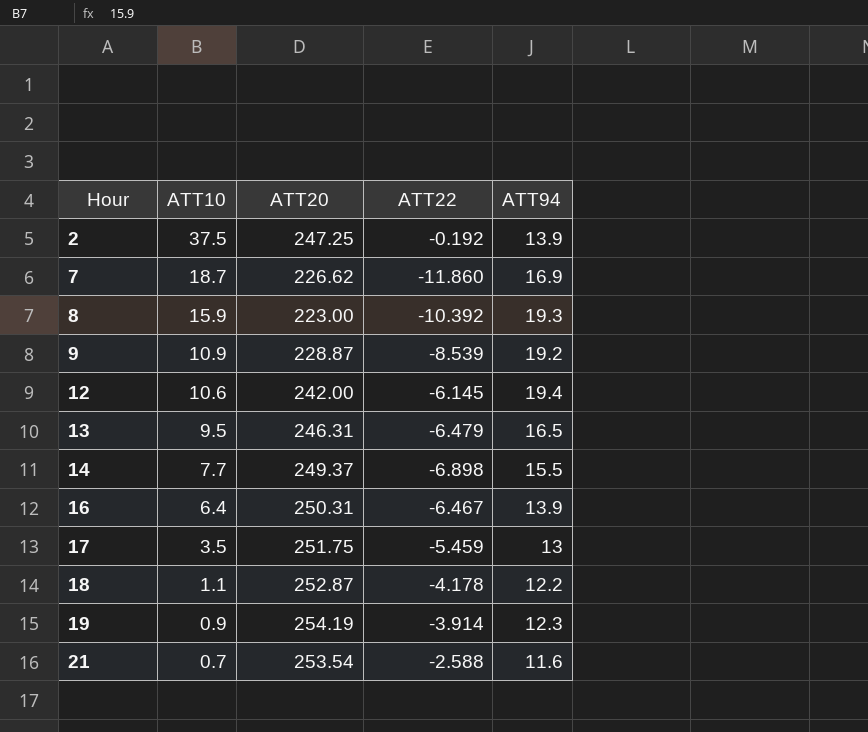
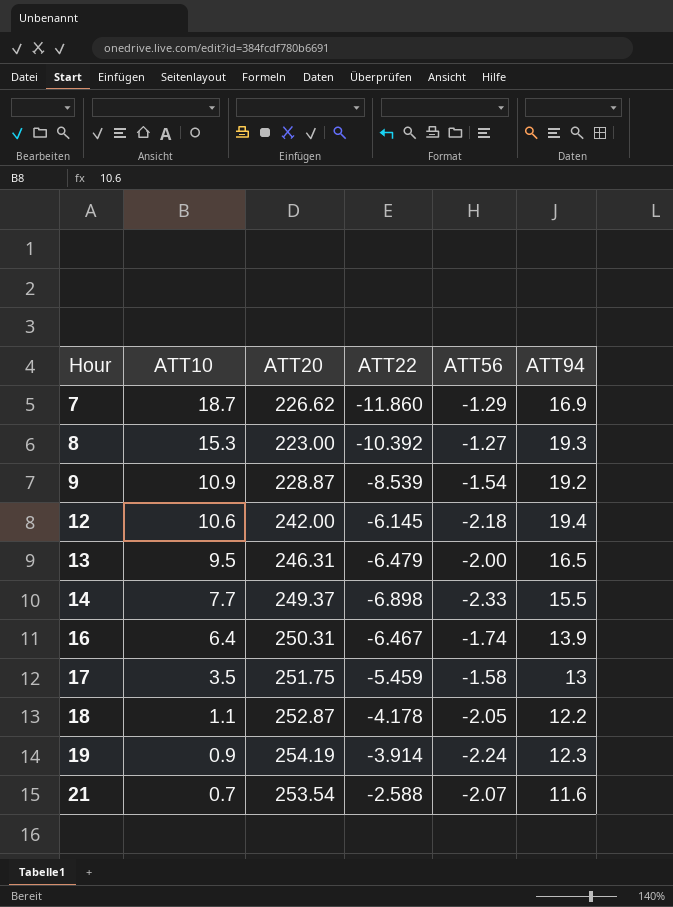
column ATT56 | position: none -> 5
row 2: 37.5 | 247.25 | -0.192 | 13.9 -> none
8 | ATT10: 15.9 -> 15.3

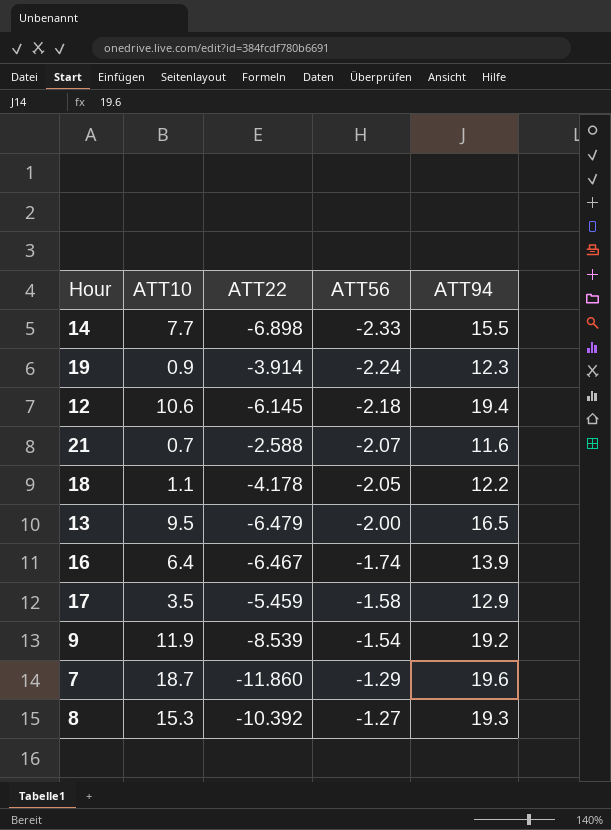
row order: Hour ascending -> ATT56 ascending
column ATT20 | position: 3 -> none
17 | ATT94: 13 -> 12.9
9 | ATT10: 10.9 -> 11.9
7 | ATT94: 16.9 -> 19.6

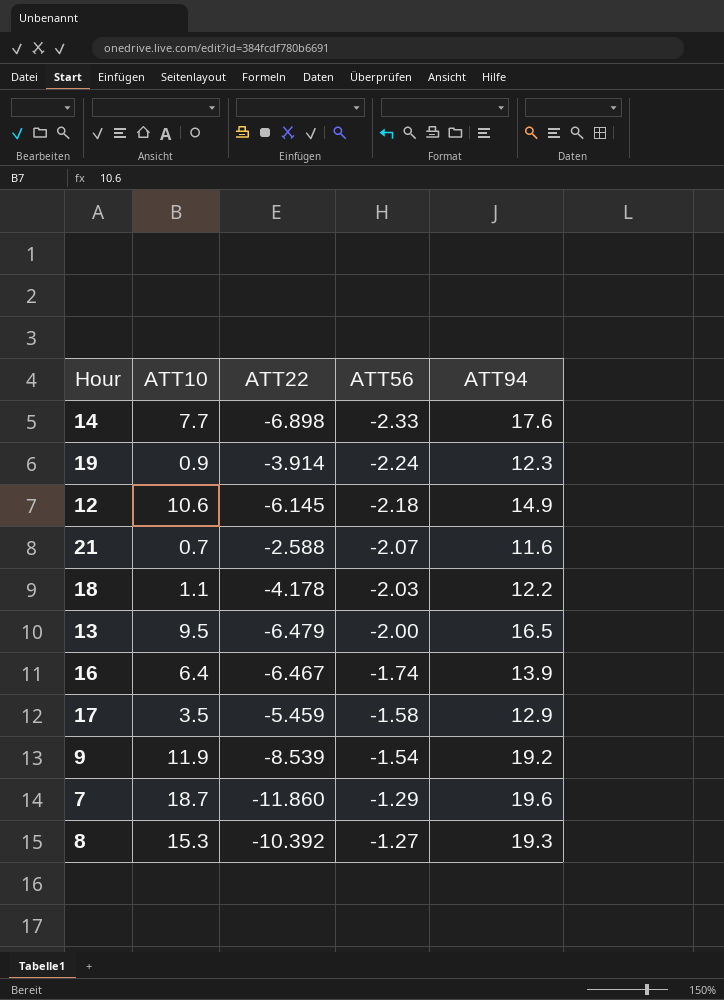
14 | ATT94: 15.5 -> 17.6
12 | ATT94: 19.4 -> 14.9
18 | ATT56: -2.05 -> -2.03

